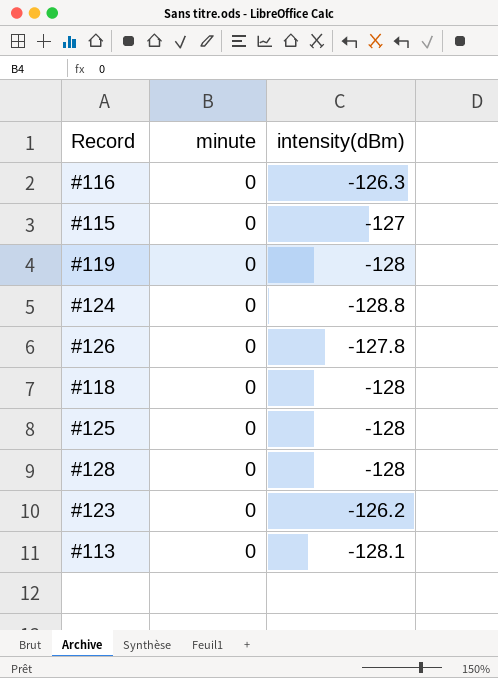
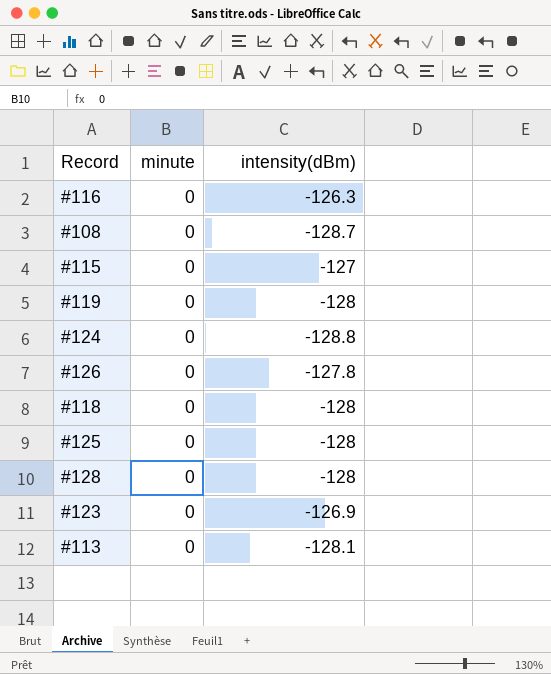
row #108: none -> 0 | -128.7
#123 | intensity(dBm): -126.2 -> -126.9

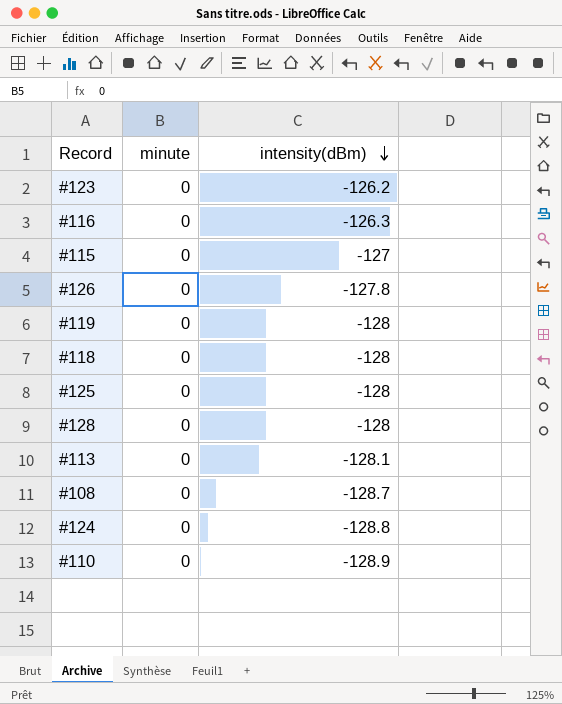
row order: none -> intensity(dBm) descending
#123 | intensity(dBm): -126.9 -> -126.2
row #110: none -> 0 | -128.9

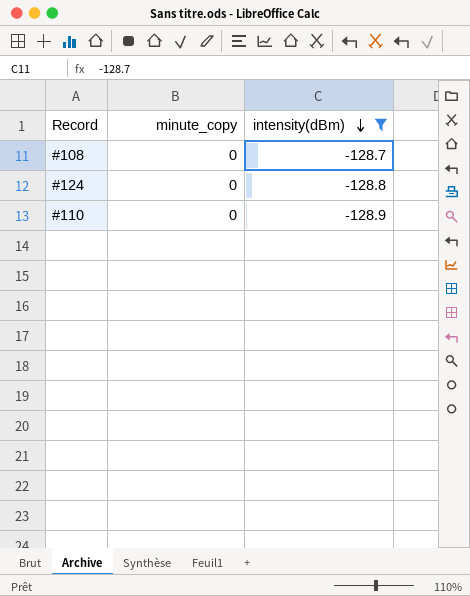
filter: none -> intensity(dBm) <= -128.7
column name: minute -> minute_copy

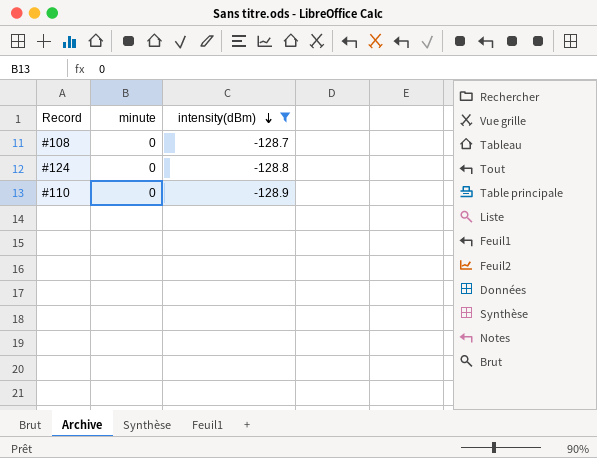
column name: minute_copy -> minute

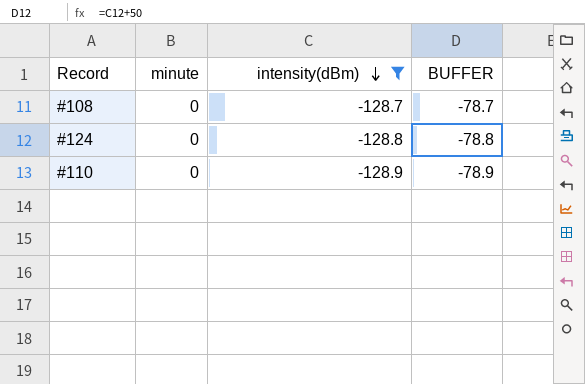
column BUFFER | formula: none -> [intensity(dBm)] + 50

